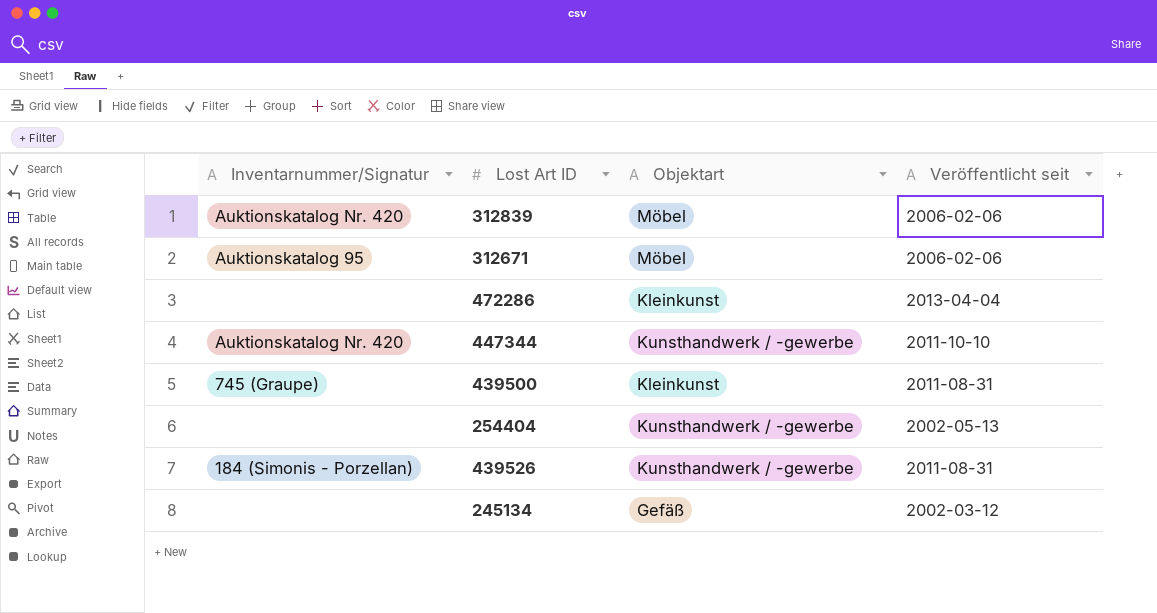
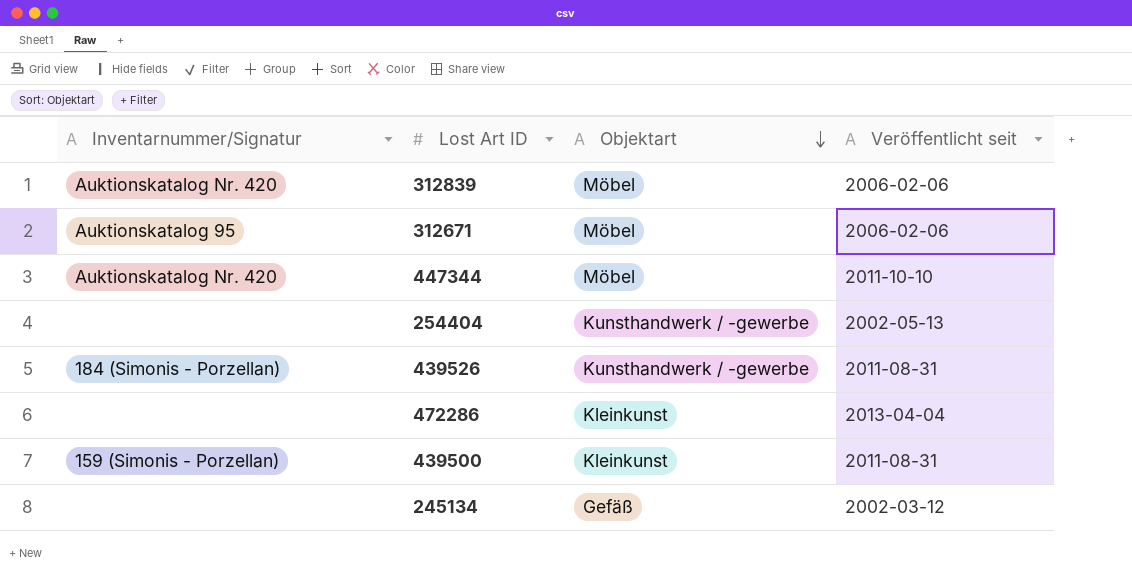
row order: none -> Objektart descending
447344 | Objektart: Kunsthandwerk / -gewerbe -> Möbel
439500 | Inventarnummer/Signatur: 745 (Graupe) -> 159 (Simonis - Porzellan)

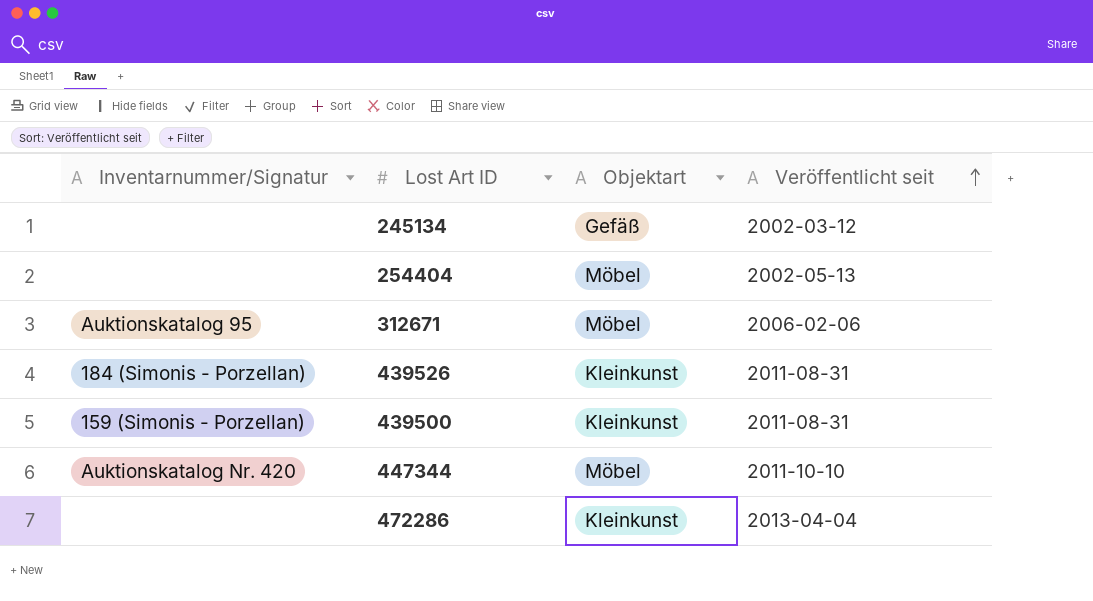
row order: Objektart descending -> Veröffentlicht seit ascending
row 312839: Auktionskatalog Nr. 420 | Möbel | 2006-02-06 -> none
254404 | Objektart: Kunsthandwerk / -gewerbe -> Möbel
439526 | Objektart: Kunsthandwerk / -gewerbe -> Kleinkunst

